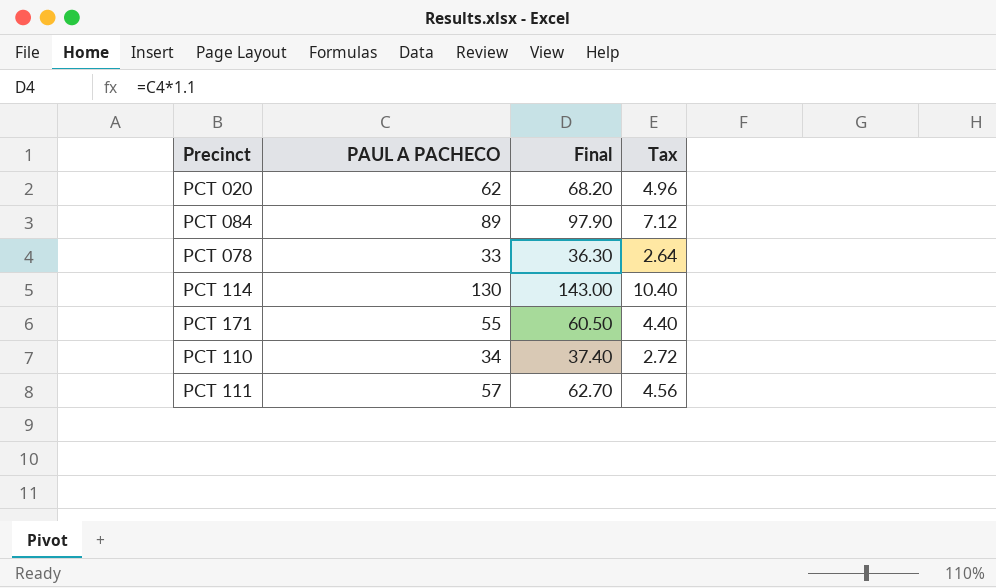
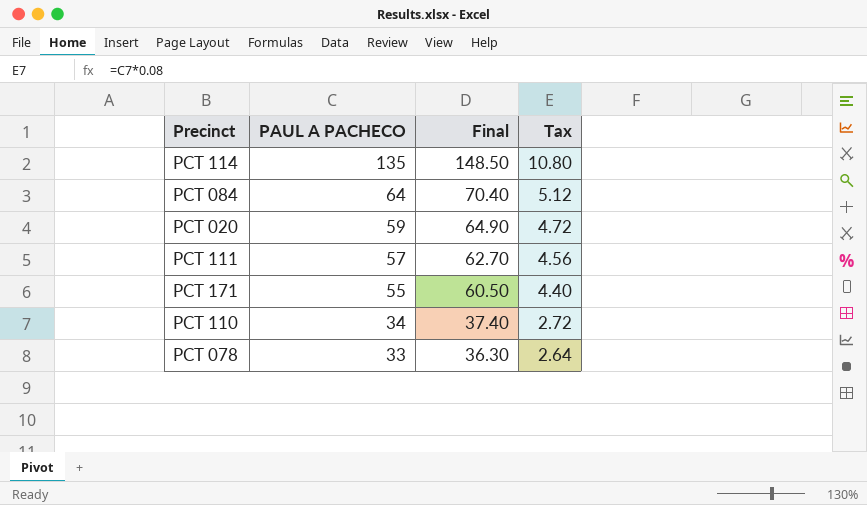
row order: none -> PAUL A PACHECO descending
PCT 114 | PAUL A PACHECO: 130 -> 135
PCT 114 | Final: 143.00 -> 148.50
PCT 114 | Tax: 10.40 -> 10.80
PCT 084 | PAUL A PACHECO: 89 -> 64
PCT 084 | Final: 97.90 -> 70.40
PCT 084 | Tax: 7.12 -> 5.12
PCT 020 | PAUL A PACHECO: 62 -> 59
PCT 020 | Final: 68.20 -> 64.90
PCT 020 | Tax: 4.96 -> 4.72

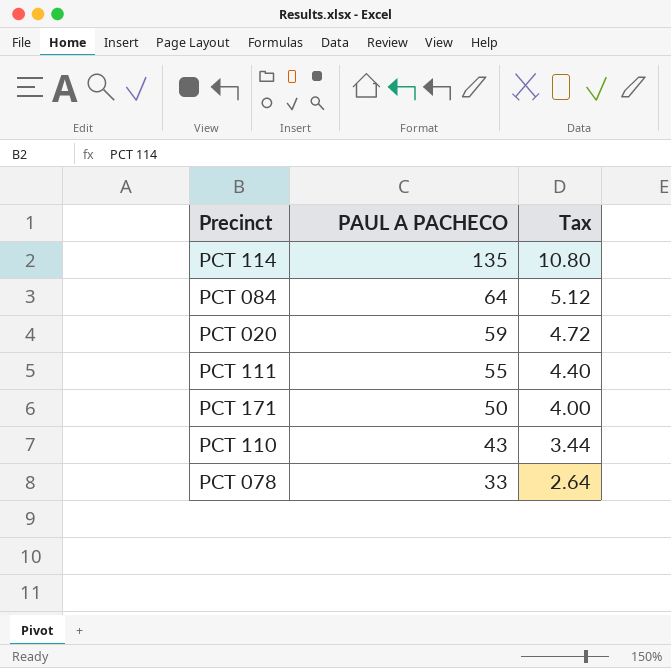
column Final | formula: [PAUL A PACHECO] * 1.1 -> none
PCT 111 | PAUL A PACHECO: 57 -> 55
PCT 111 | Tax: 4.56 -> 4.40
PCT 171 | PAUL A PACHECO: 55 -> 50
PCT 171 | Tax: 4.40 -> 4.00
PCT 110 | PAUL A PACHECO: 34 -> 43
PCT 110 | Tax: 2.72 -> 3.44

